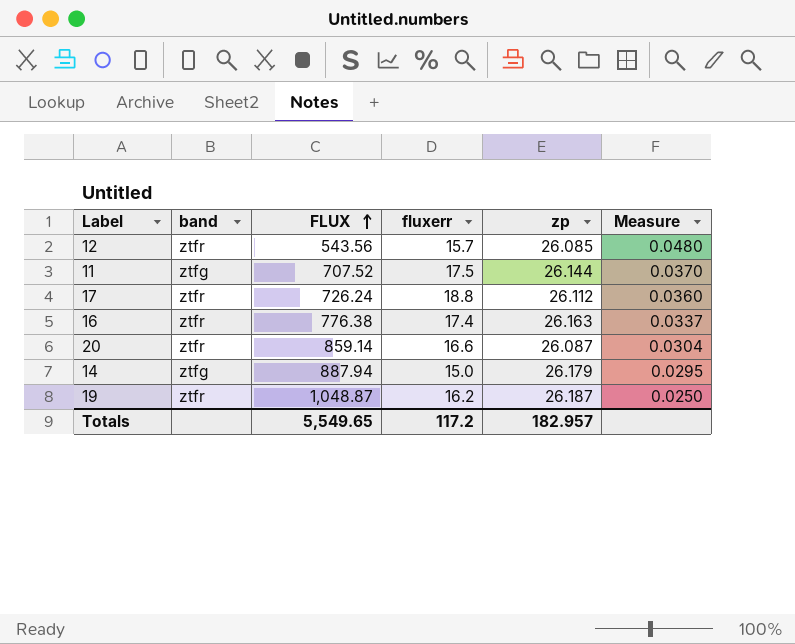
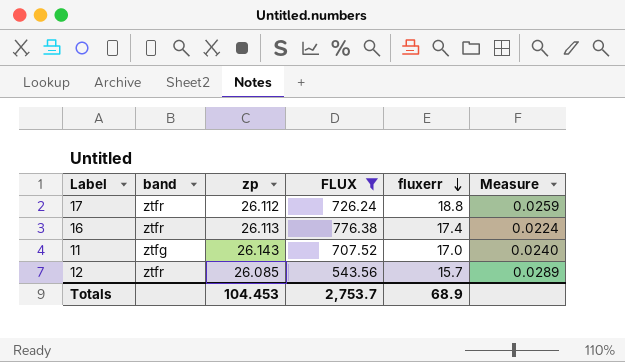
filter: none -> FLUX <= 776.38
row order: FLUX ascending -> fluxerr descending
column zp | position: 5 -> 3
column Measure | formula: [zp] / [FLUX] -> [fluxerr] / [FLUX]
16 | zp: 26.163 -> 26.113
11 | zp: 26.144 -> 26.143
11 | fluxerr: 17.5 -> 17.0
Totals | zp: 182.957 -> 104.453
Totals | FLUX: 5,549.65 -> 2,753.7
Totals | fluxerr: 117.2 -> 68.9

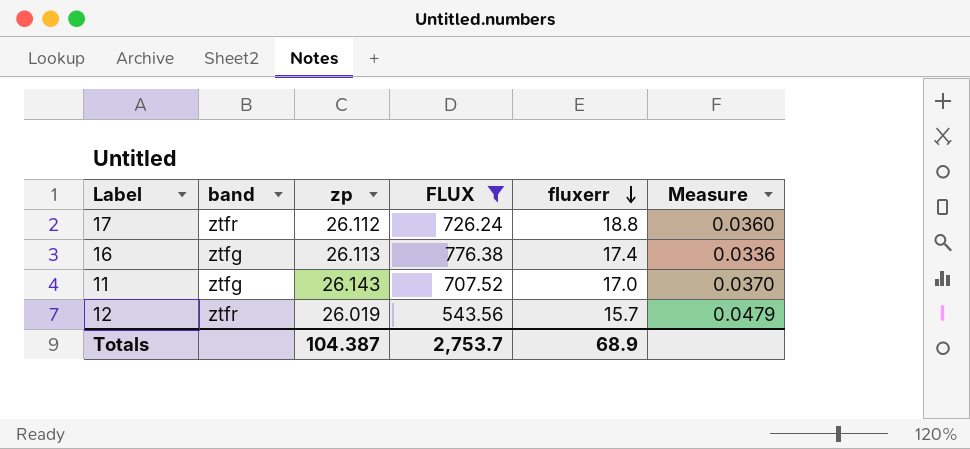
column Measure | formula: [fluxerr] / [FLUX] -> [zp] / [FLUX]
16 | band: ztfr -> ztfg
12 | zp: 26.085 -> 26.019
Totals | zp: 104.453 -> 104.387

